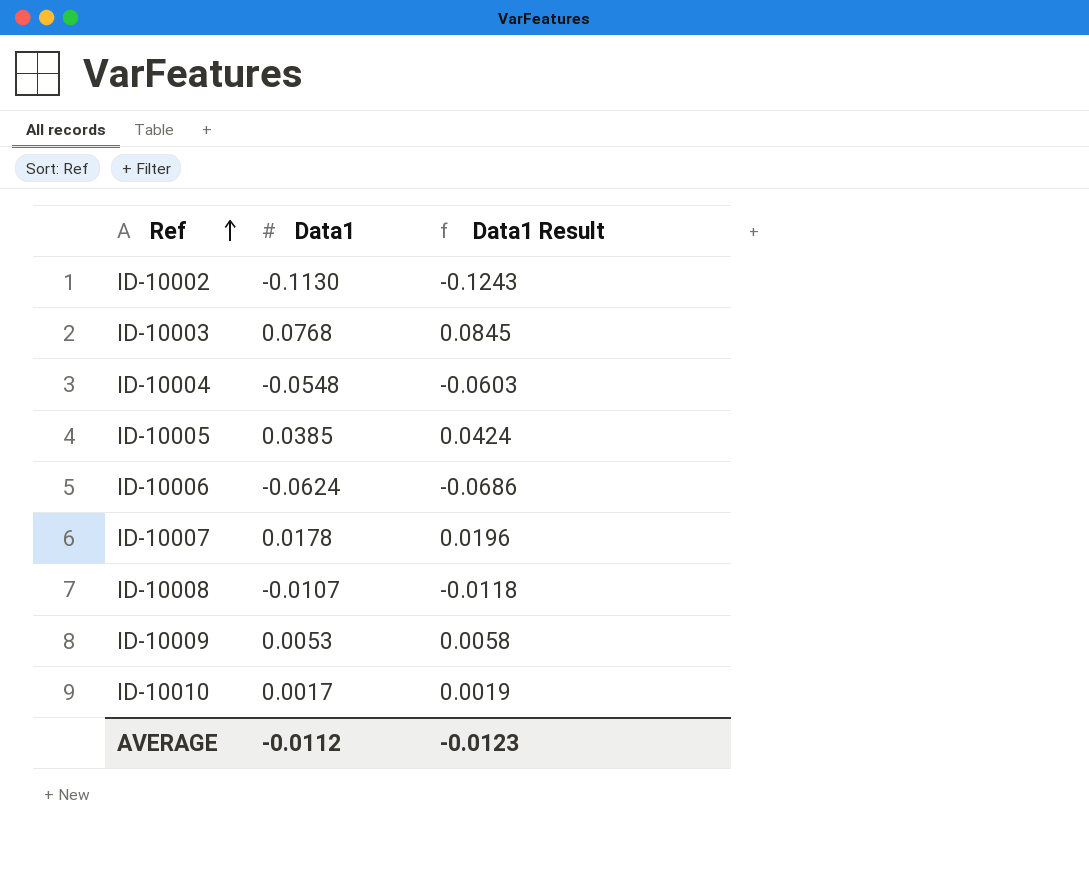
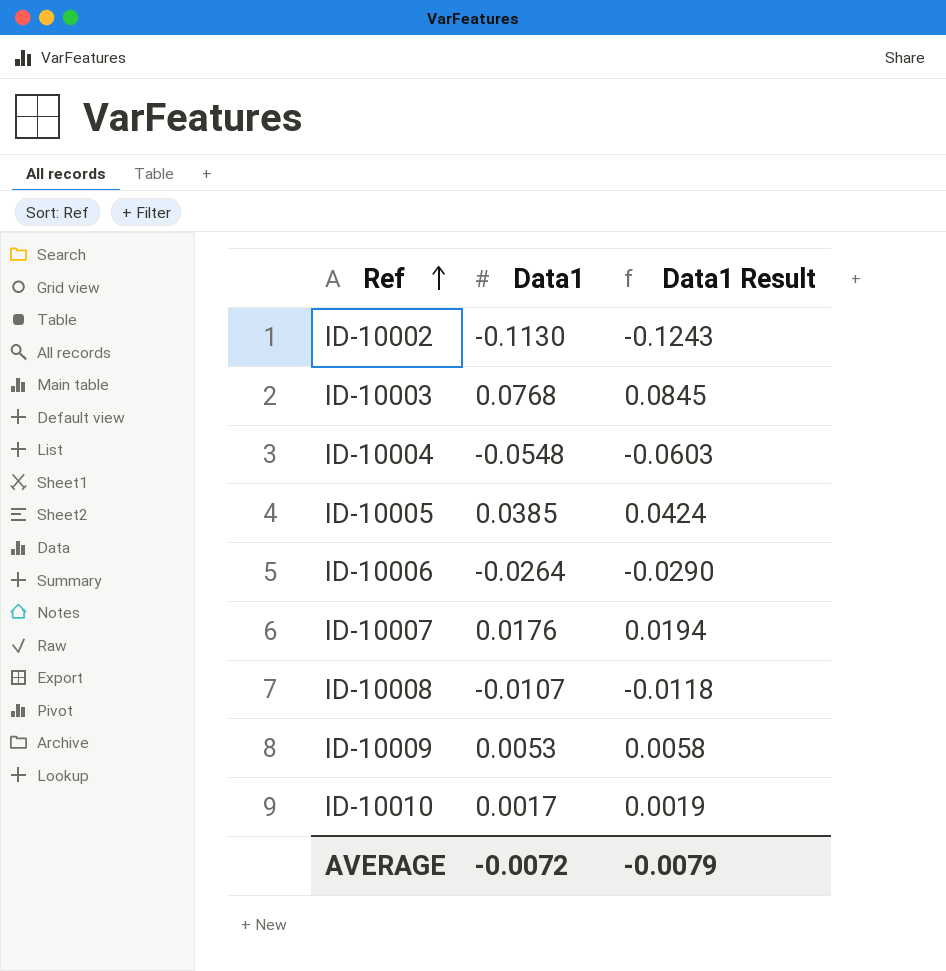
ID-10006 | Data1: -0.0624 -> -0.0264
ID-10006 | Data1 Result: -0.0686 -> -0.0290
ID-10007 | Data1: 0.0178 -> 0.0176
ID-10007 | Data1 Result: 0.0196 -> 0.0194
AVERAGE | Data1: -0.0112 -> -0.0072
AVERAGE | Data1 Result: -0.0123 -> -0.0079

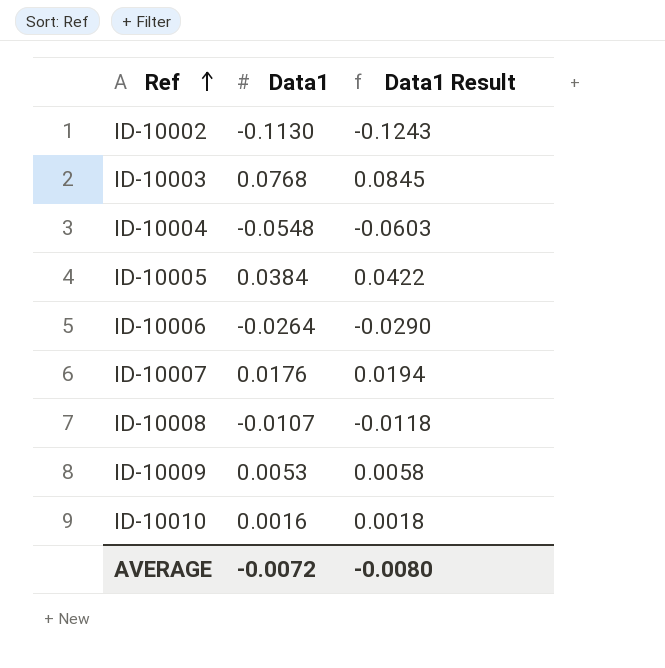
ID-10005 | Data1: 0.0385 -> 0.0384
ID-10005 | Data1 Result: 0.0424 -> 0.0422
ID-10010 | Data1: 0.0017 -> 0.0016
ID-10010 | Data1 Result: 0.0019 -> 0.0018
AVERAGE | Data1 Result: -0.0079 -> -0.0080

